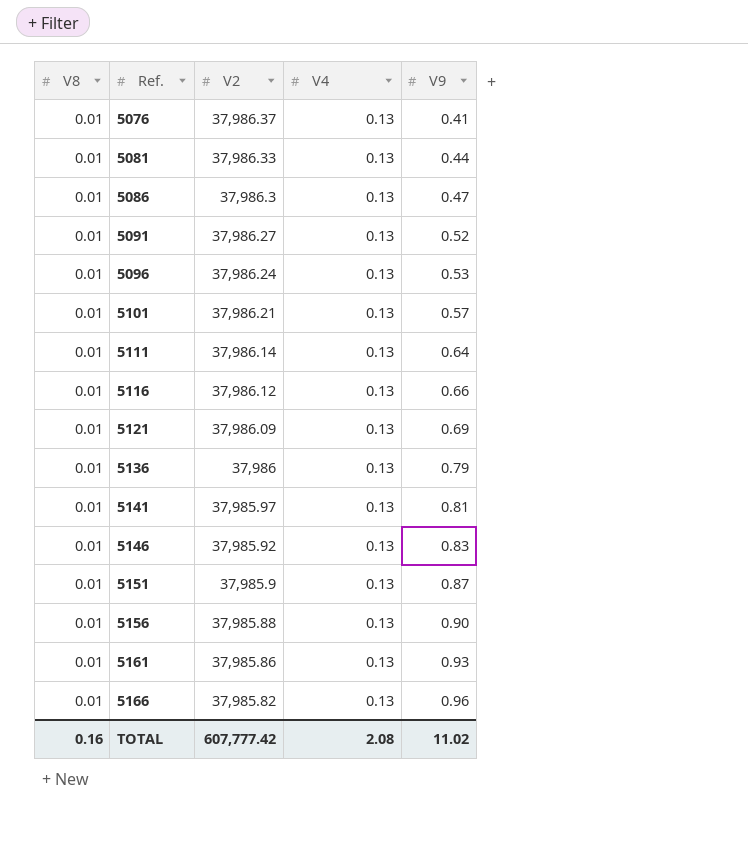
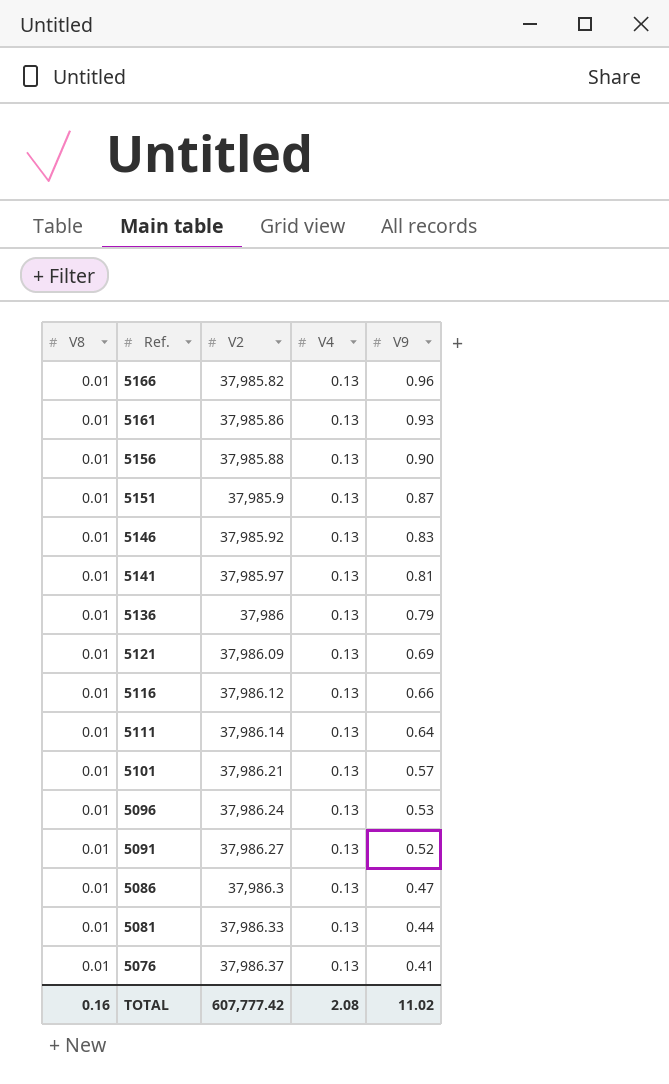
row order: Ref. ascending -> Ref. descending

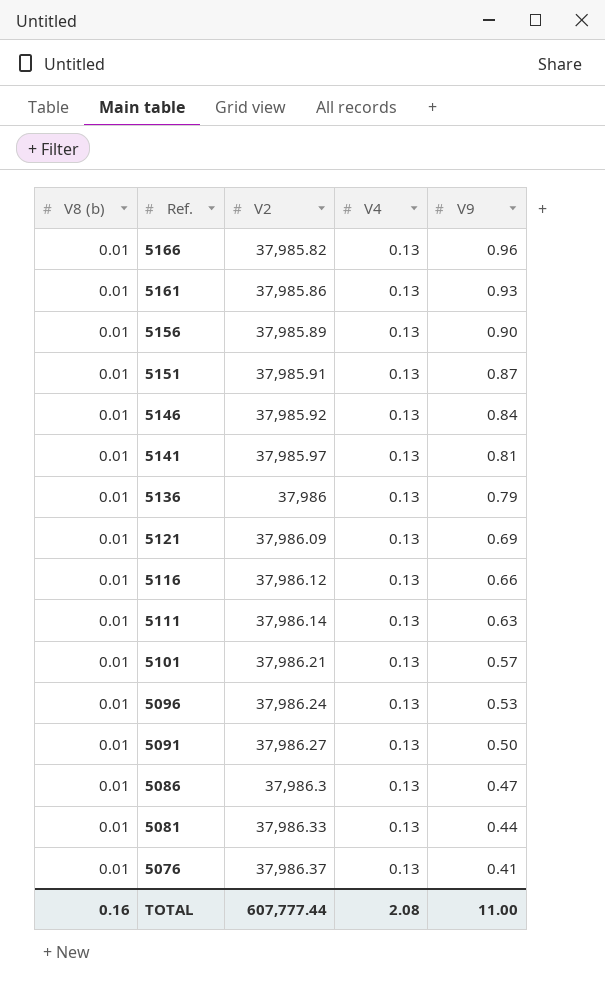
column name: V8 -> V8 (b)
5156 | V2: 37,985.88 -> 37,985.89
5151 | V2: 37,985.9 -> 37,985.91
5146 | V9: 0.83 -> 0.84
5111 | V9: 0.64 -> 0.63
5091 | V9: 0.52 -> 0.50
TOTAL | V2: 607,777.42 -> 607,777.44
TOTAL | V9: 11.02 -> 11.00

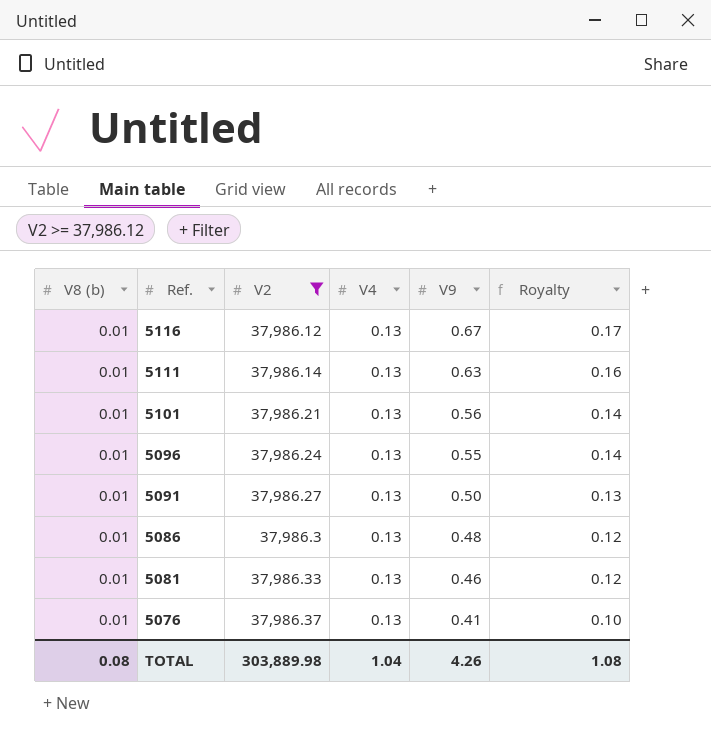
filter: none -> V2 >= 37,986.12
column Royalty | formula: none -> [V9] * 0.25
5116 | V9: 0.66 -> 0.67
5101 | V9: 0.57 -> 0.56
5096 | V9: 0.53 -> 0.55
5086 | V9: 0.47 -> 0.48
5081 | V9: 0.44 -> 0.46
TOTAL | V8 (b): 0.16 -> 0.08
TOTAL | V2: 607,777.44 -> 303,889.98
TOTAL | V4: 2.08 -> 1.04
TOTAL | V9: 11.00 -> 4.26

